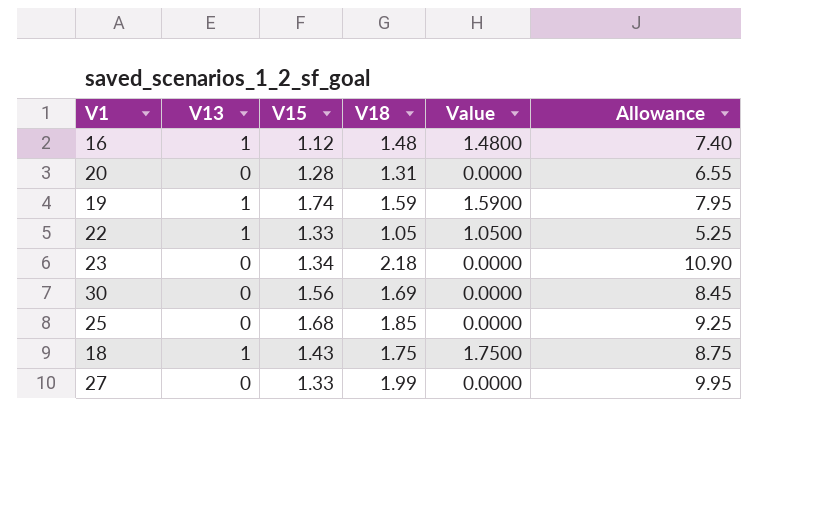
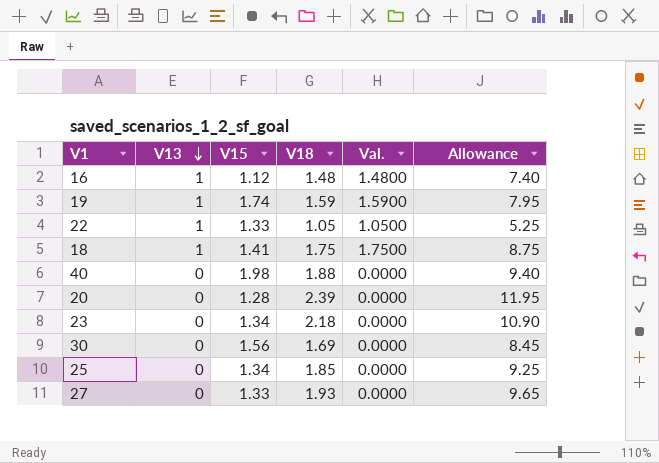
row order: none -> V13 descending
column name: Value -> Val.
18 | V15: 1.43 -> 1.41
row 40: none -> 0 | 1.98 | 1.88 | 0.0000 | 9.40
20 | V18: 1.31 -> 2.39
20 | Allowance: 6.55 -> 11.95
25 | V15: 1.68 -> 1.34
27 | V18: 1.99 -> 1.93
27 | Allowance: 9.95 -> 9.65

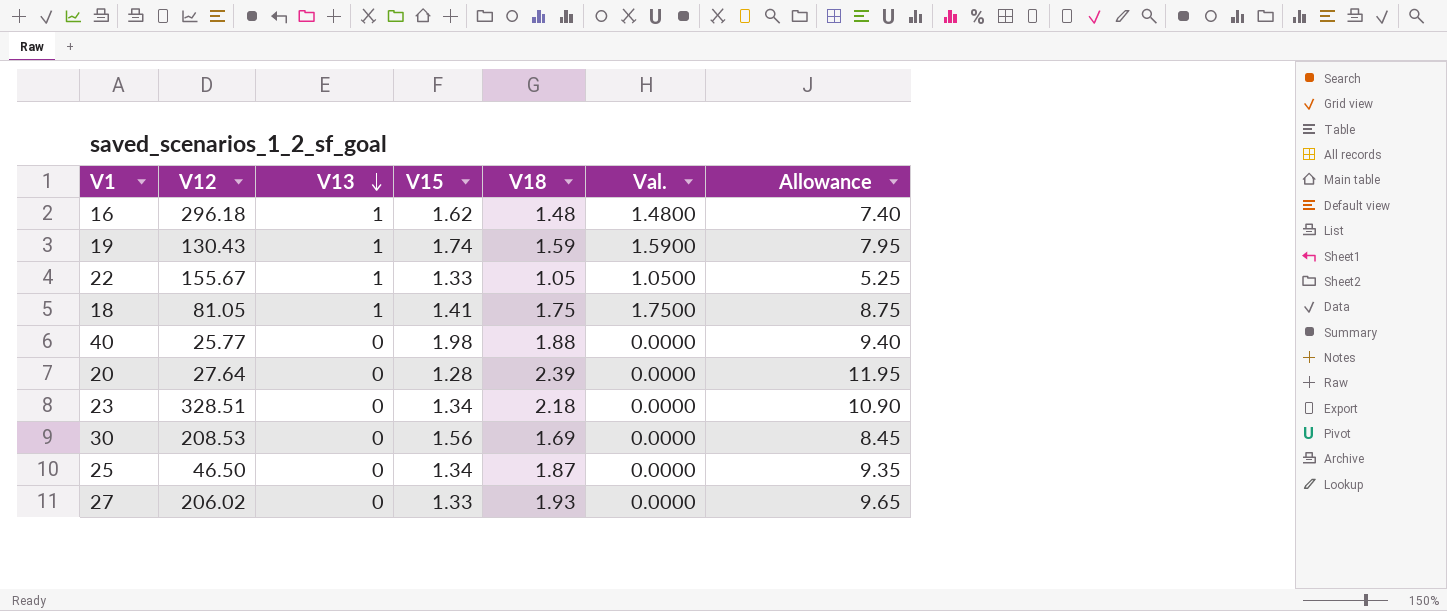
column V12 | position: none -> 2
16 | V15: 1.12 -> 1.62
25 | V18: 1.85 -> 1.87
25 | Allowance: 9.25 -> 9.35

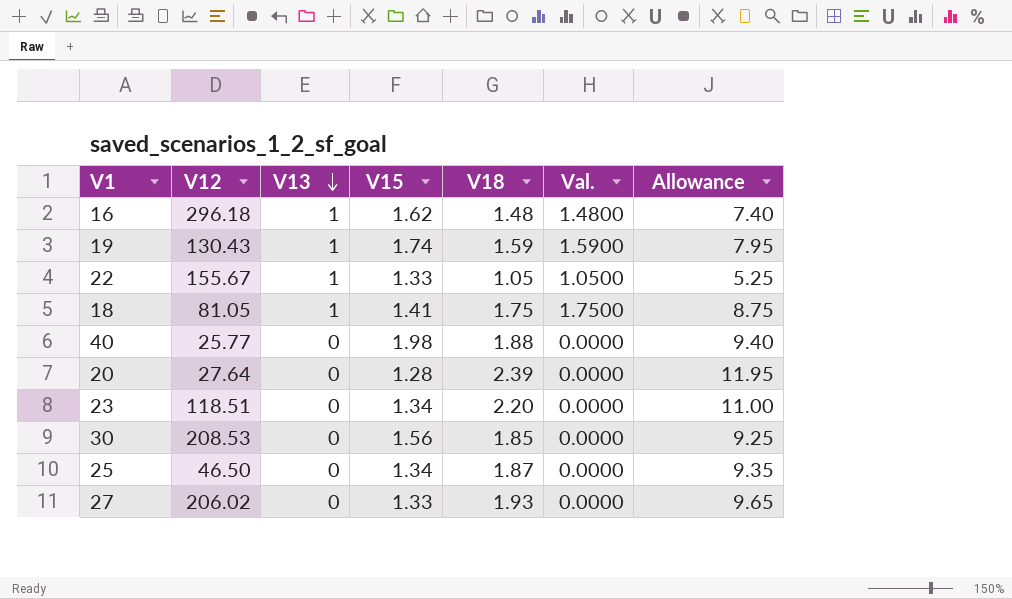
23 | V12: 328.51 -> 118.51
23 | V18: 2.18 -> 2.20
23 | Allowance: 10.90 -> 11.00
30 | V18: 1.69 -> 1.85
30 | Allowance: 8.45 -> 9.25

